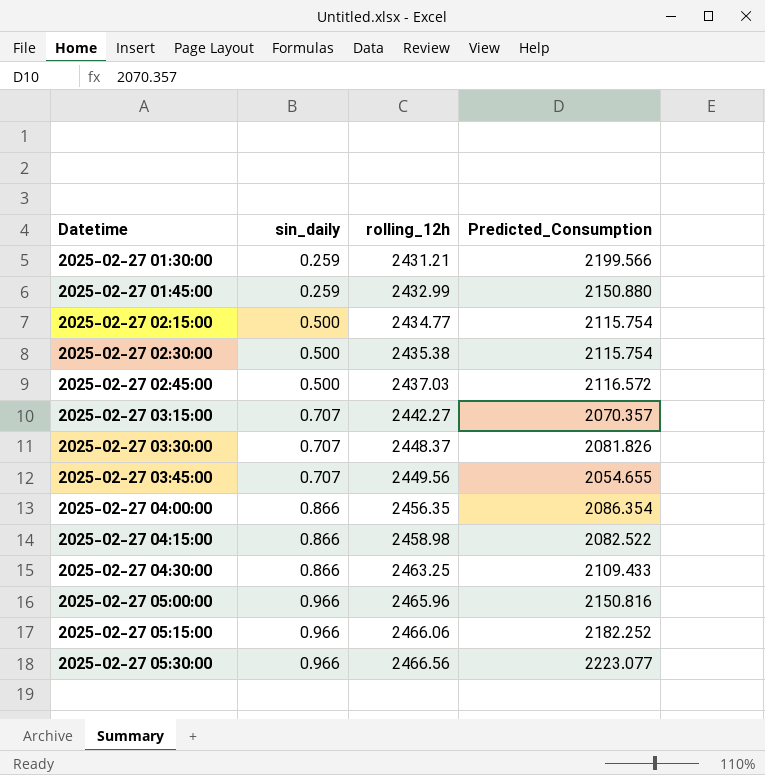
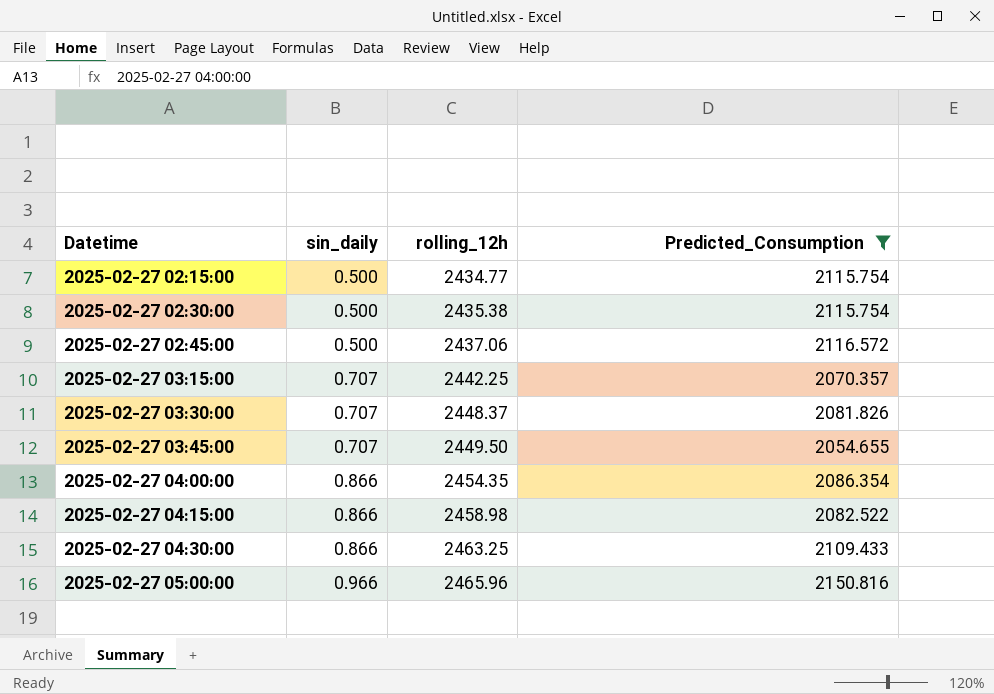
filter: none -> Predicted_Consumption <= 2150.816
2025-02-27 02:45:00 | rolling_12h: 2437.03 -> 2437.06
2025-02-27 03:15:00 | rolling_12h: 2442.27 -> 2442.25
2025-02-27 03:45:00 | rolling_12h: 2449.56 -> 2449.50
2025-02-27 04:00:00 | rolling_12h: 2456.35 -> 2454.35

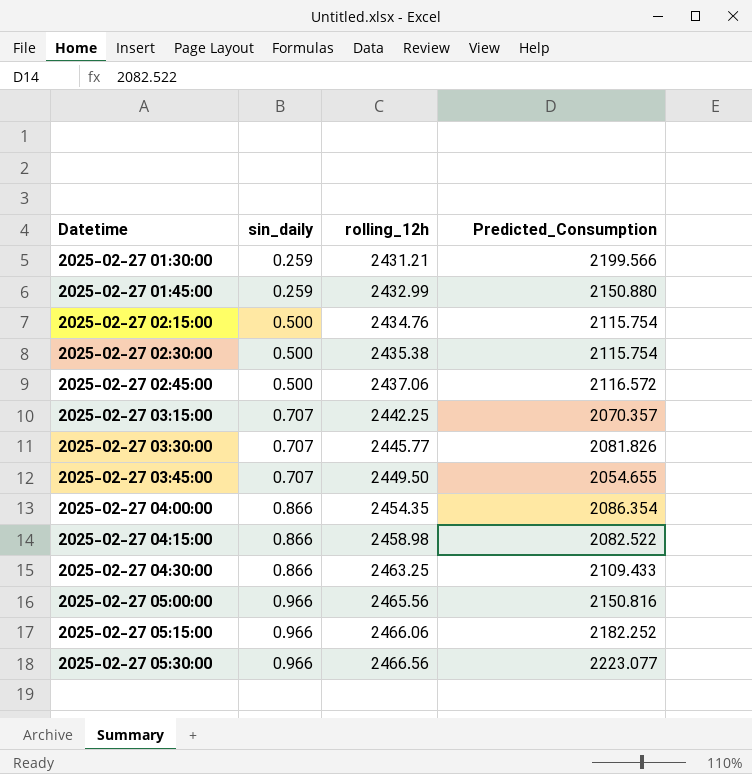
filter: Predicted_Consumption <= 2150.816 -> none
2025-02-27 02:15:00 | rolling_12h: 2434.77 -> 2434.76
2025-02-27 03:30:00 | rolling_12h: 2448.37 -> 2445.77
2025-02-27 05:00:00 | rolling_12h: 2465.96 -> 2465.56

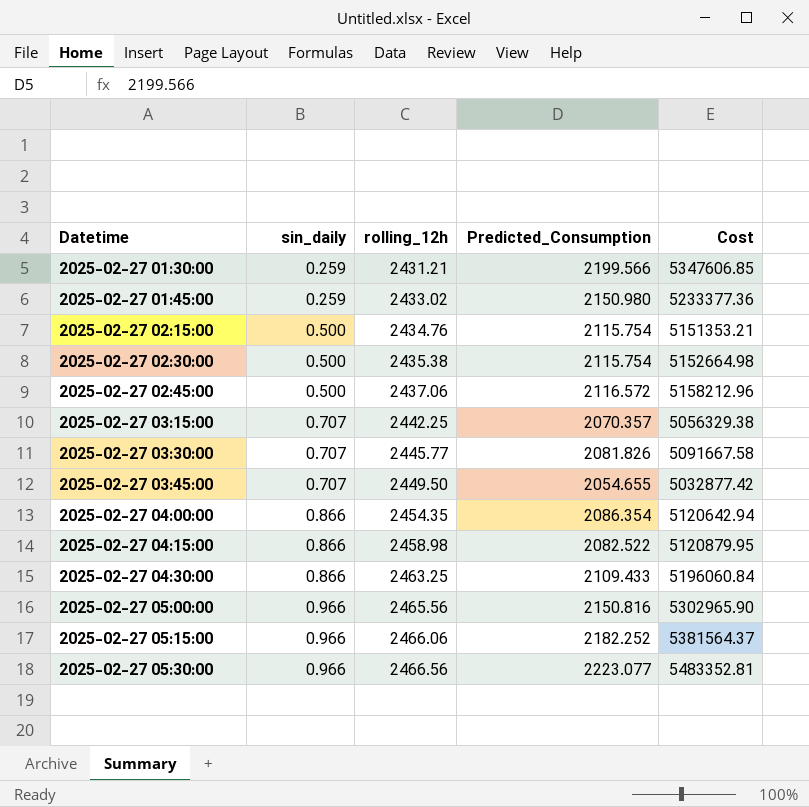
column Cost | formula: none -> [rolling_12h] * [Predicted_Consumption]
2025-02-27 01:45:00 | rolling_12h: 2432.99 -> 2433.02
2025-02-27 01:45:00 | Predicted_Consumption: 2150.880 -> 2150.980

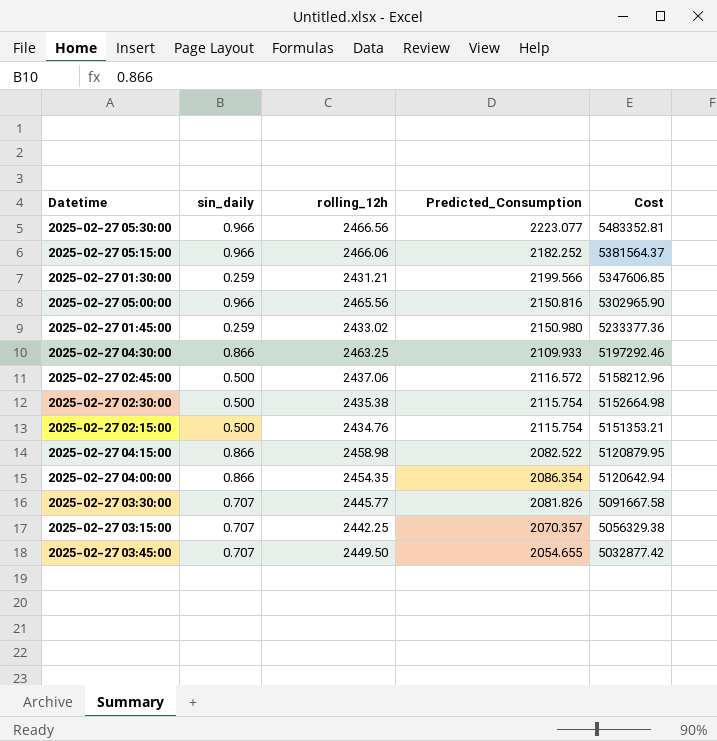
row order: Datetime ascending -> Cost descending
2025-02-27 04:30:00 | Predicted_Consumption: 2109.433 -> 2109.933
2025-02-27 04:30:00 | Cost: 5196060.84 -> 5197292.46

